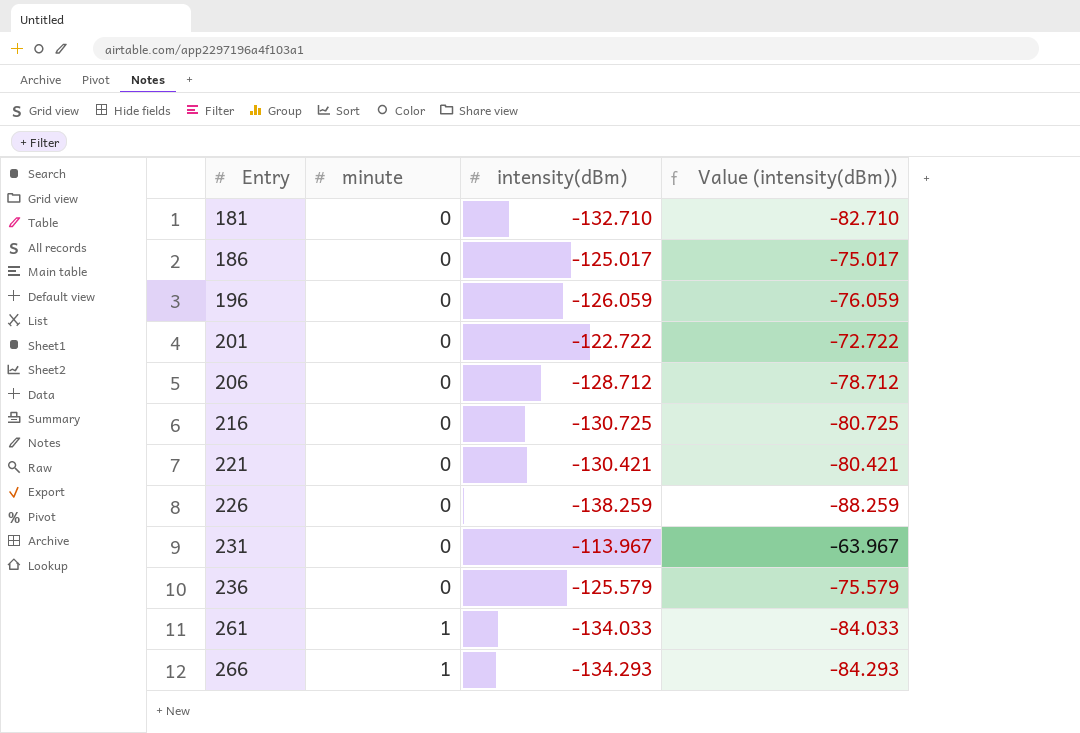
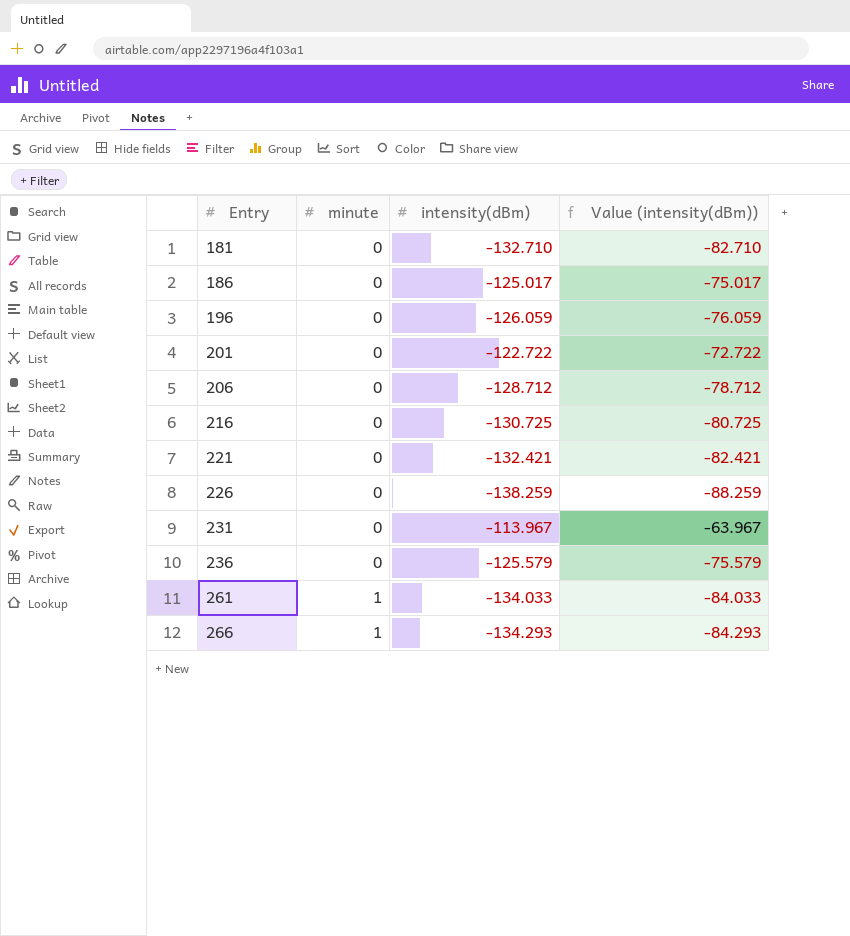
221 | intensity(dBm): -130.421 -> -132.421
221 | Value (intensity(dBm)): -80.421 -> -82.421

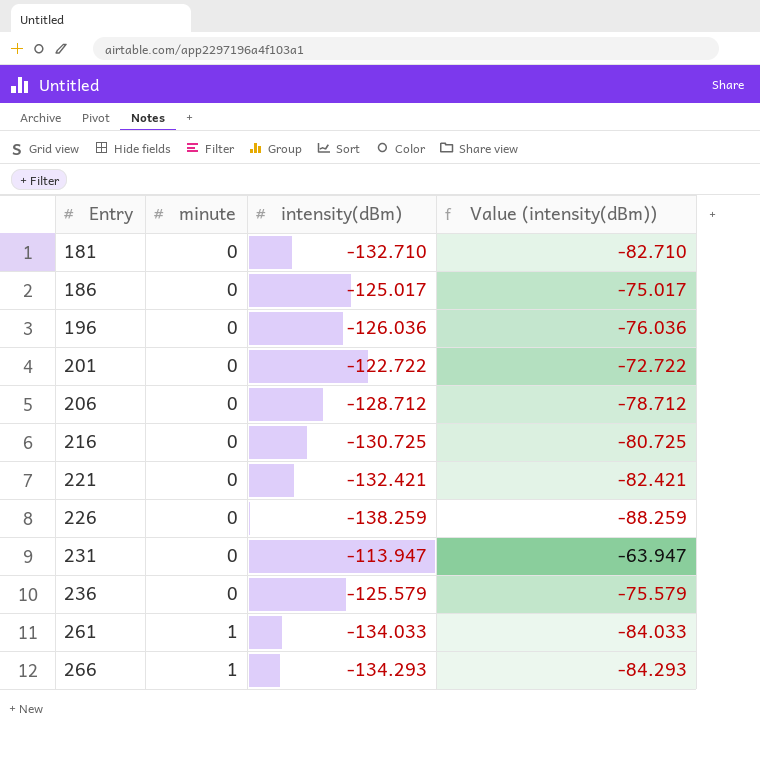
196 | intensity(dBm): -126.059 -> -126.036
196 | Value (intensity(dBm)): -76.059 -> -76.036
231 | intensity(dBm): -113.967 -> -113.947
231 | Value (intensity(dBm)): -63.967 -> -63.947

